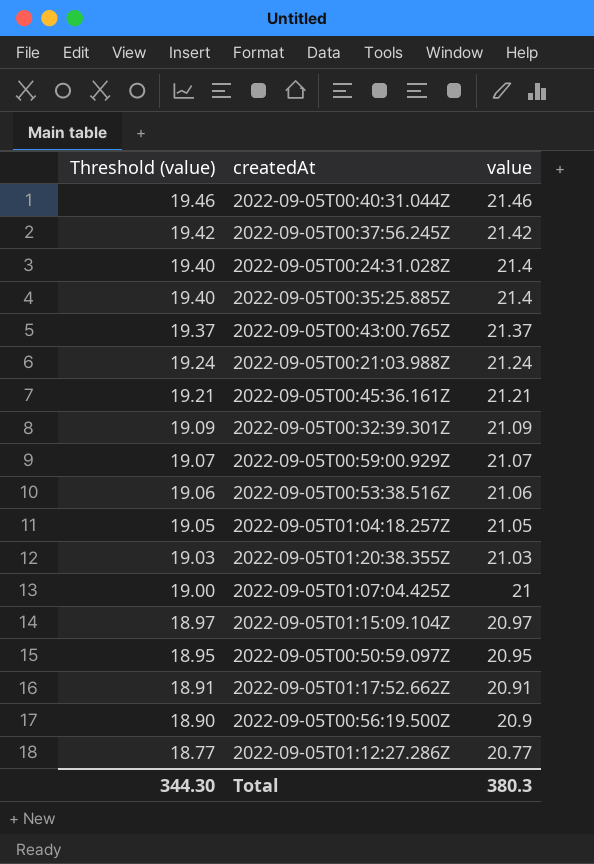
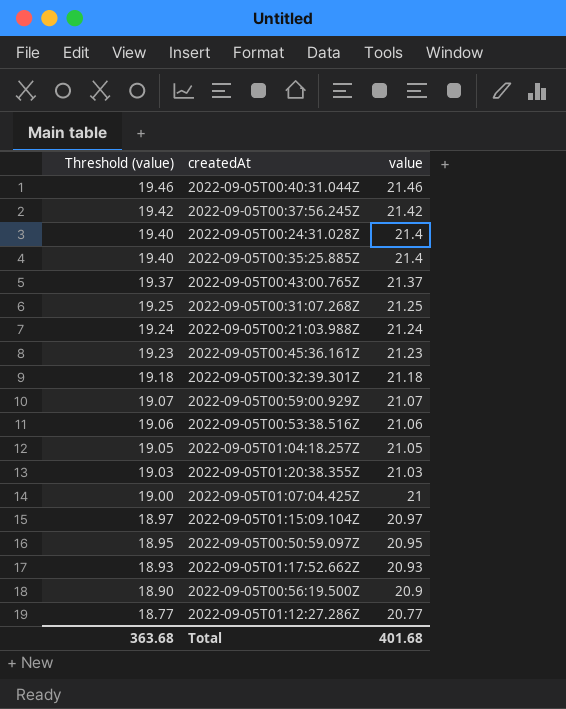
row 2022-09-05T00:31:07.268Z: none -> 19.25 | 21.25
2022-09-05T00:45:36.161Z | Threshold (value): 19.21 -> 19.23
2022-09-05T00:45:36.161Z | value: 21.21 -> 21.23
2022-09-05T00:32:39.301Z | Threshold (value): 19.09 -> 19.18
2022-09-05T00:32:39.301Z | value: 21.09 -> 21.18
2022-09-05T01:17:52.662Z | Threshold (value): 18.91 -> 18.93
2022-09-05T01:17:52.662Z | value: 20.91 -> 20.93
Total | Threshold (value): 344.30 -> 363.68
Total | value: 380.3 -> 401.68

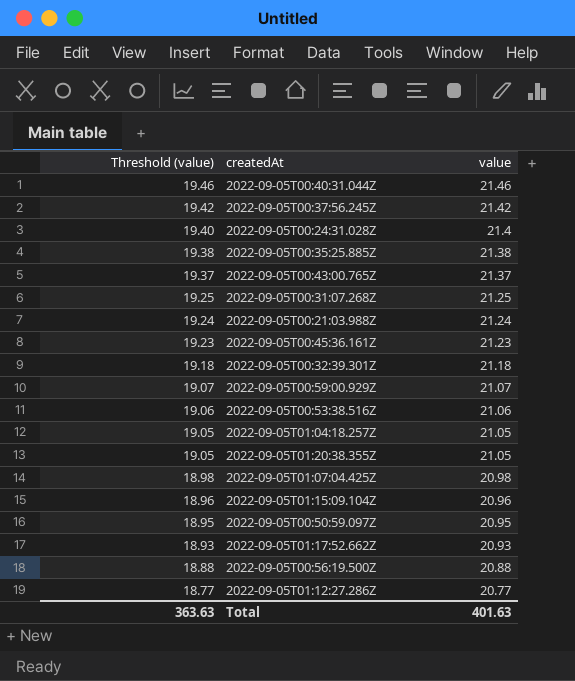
2022-09-05T00:35:25.885Z | Threshold (value): 19.40 -> 19.38
2022-09-05T00:35:25.885Z | value: 21.4 -> 21.38
2022-09-05T01:20:38.355Z | Threshold (value): 19.03 -> 19.05
2022-09-05T01:20:38.355Z | value: 21.03 -> 21.05
2022-09-05T01:07:04.425Z | Threshold (value): 19.00 -> 18.98
2022-09-05T01:07:04.425Z | value: 21 -> 20.98
2022-09-05T01:15:09.104Z | Threshold (value): 18.97 -> 18.96
2022-09-05T01:15:09.104Z | value: 20.97 -> 20.96
2022-09-05T00:56:19.500Z | Threshold (value): 18.90 -> 18.88
2022-09-05T00:56:19.500Z | value: 20.9 -> 20.88
Total | Threshold (value): 363.68 -> 363.63
Total | value: 401.68 -> 401.63

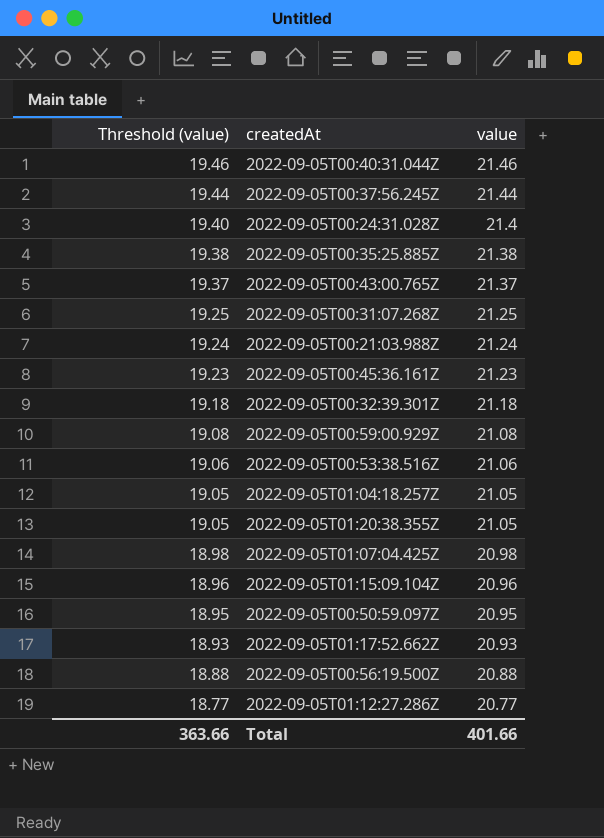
2022-09-05T00:37:56.245Z | Threshold (value): 19.42 -> 19.44
2022-09-05T00:37:56.245Z | value: 21.42 -> 21.44
2022-09-05T00:59:00.929Z | Threshold (value): 19.07 -> 19.08
2022-09-05T00:59:00.929Z | value: 21.07 -> 21.08
Total | Threshold (value): 363.63 -> 363.66
Total | value: 401.63 -> 401.66

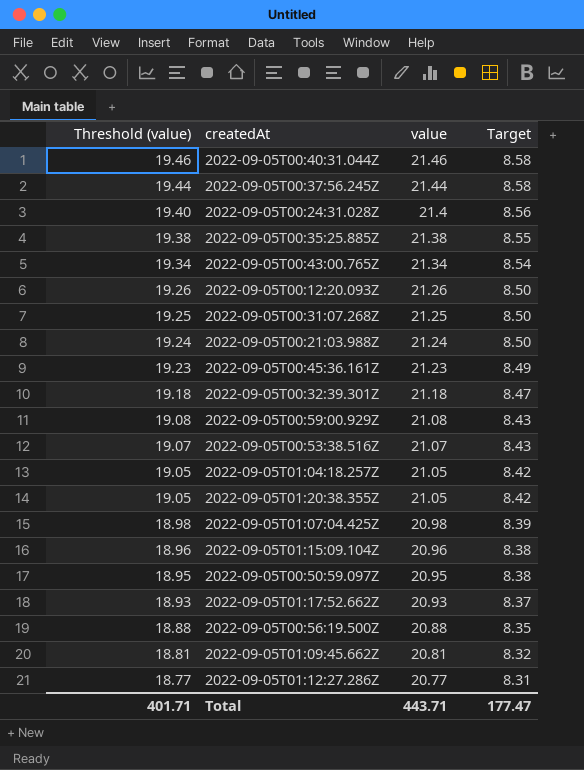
column Target | formula: none -> [value] * 0.4
2022-09-05T00:43:00.765Z | Threshold (value): 19.37 -> 19.34
2022-09-05T00:43:00.765Z | value: 21.37 -> 21.34
row 2022-09-05T00:12:20.093Z: none -> 19.26 | 21.26 | 8.50
2022-09-05T00:53:38.516Z | Threshold (value): 19.06 -> 19.07
2022-09-05T00:53:38.516Z | value: 21.06 -> 21.07
row 2022-09-05T01:09:45.662Z: none -> 18.81 | 20.81 | 8.32
Total | Threshold (value): 363.66 -> 401.71
Total | value: 401.66 -> 443.71

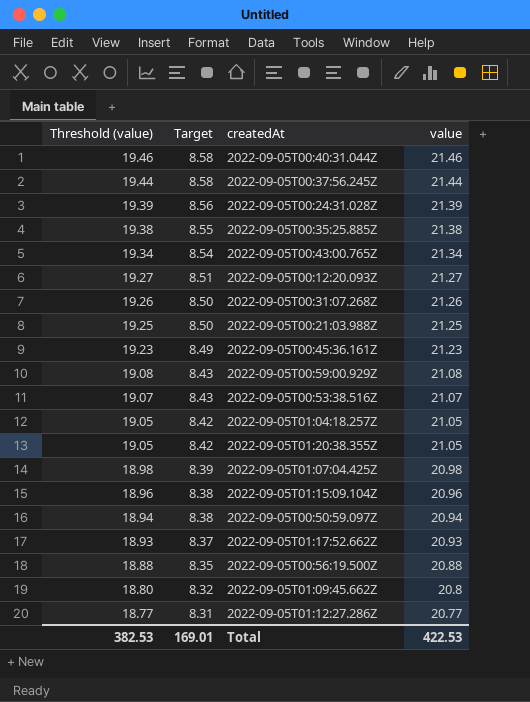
column Target | position: 4 -> 2
row 2022-09-05T00:32:39.301Z: 19.18 | 21.18 | 8.47 -> none
2022-09-05T00:24:31.028Z | Threshold (value): 19.40 -> 19.39
2022-09-05T00:24:31.028Z | value: 21.4 -> 21.39
2022-09-05T00:12:20.093Z | Threshold (value): 19.26 -> 19.27
2022-09-05T00:12:20.093Z | Target: 8.50 -> 8.51
2022-09-05T00:12:20.093Z | value: 21.26 -> 21.27
2022-09-05T00:31:07.268Z | Threshold (value): 19.25 -> 19.26
2022-09-05T00:31:07.268Z | value: 21.25 -> 21.26
2022-09-05T00:21:03.988Z | Threshold (value): 19.24 -> 19.25
2022-09-05T00:21:03.988Z | value: 21.24 -> 21.25
2022-09-05T00:50:59.097Z | Threshold (value): 18.95 -> 18.94
2022-09-05T00:50:59.097Z | value: 20.95 -> 20.94
2022-09-05T01:09:45.662Z | Threshold (value): 18.81 -> 18.80
2022-09-05T01:09:45.662Z | value: 20.81 -> 20.8
Total | Threshold (value): 401.71 -> 382.53
Total | Target: 177.47 -> 169.01
Total | value: 443.71 -> 422.53

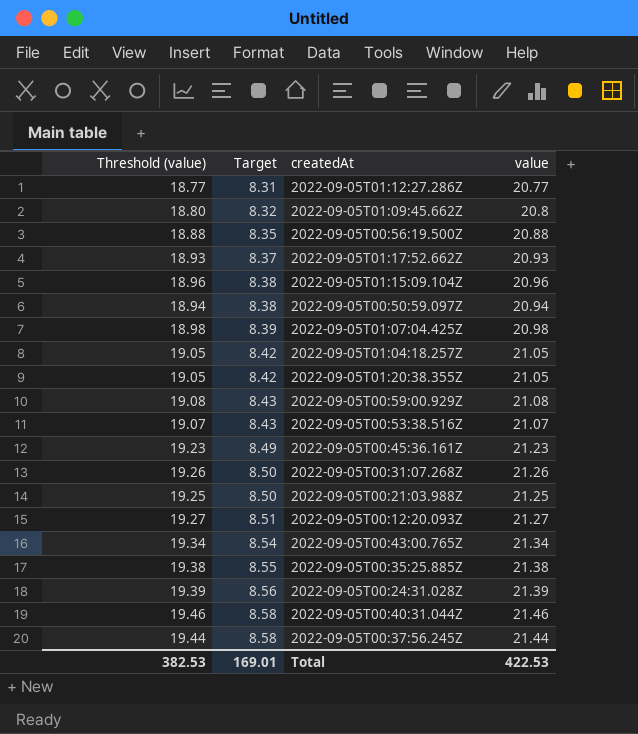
row order: Threshold (value) descending -> Target ascending

